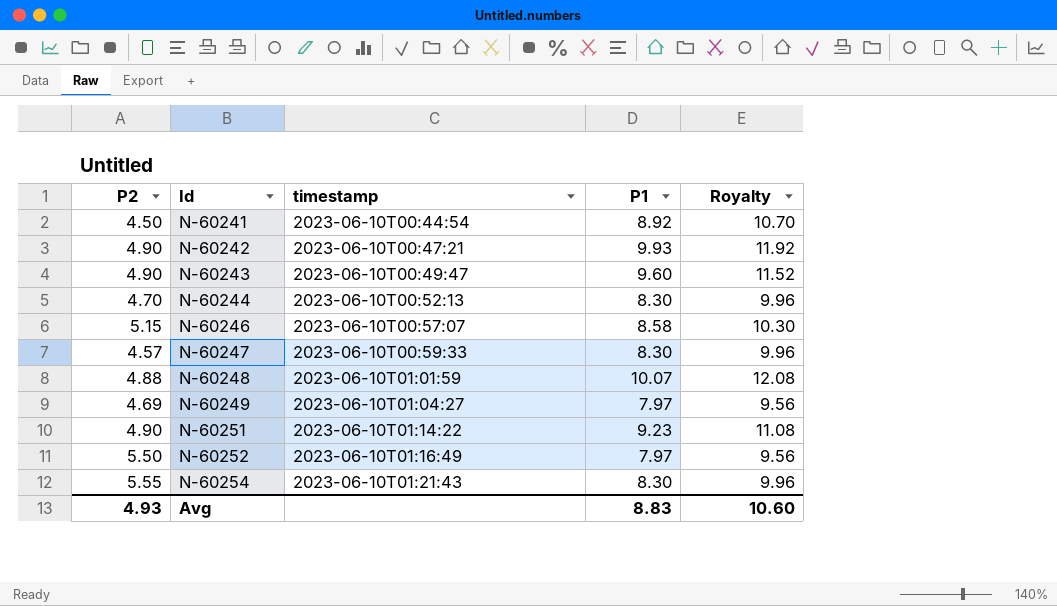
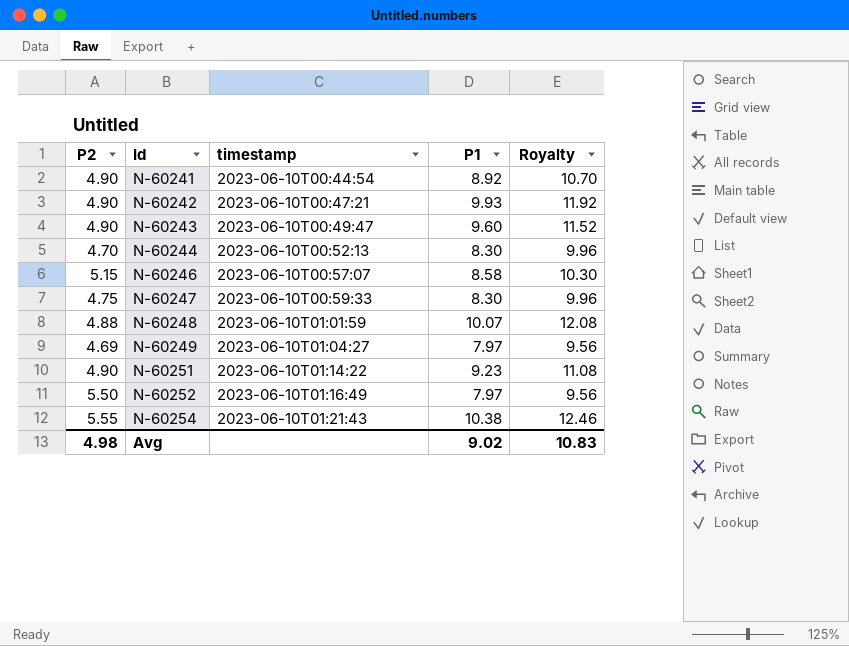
N-60241 | P2: 4.50 -> 4.90
N-60247 | P2: 4.57 -> 4.75
N-60254 | P1: 8.30 -> 10.38
N-60254 | Royalty: 9.96 -> 12.46
Avg | P2: 4.93 -> 4.98
Avg | P1: 8.83 -> 9.02
Avg | Royalty: 10.60 -> 10.83

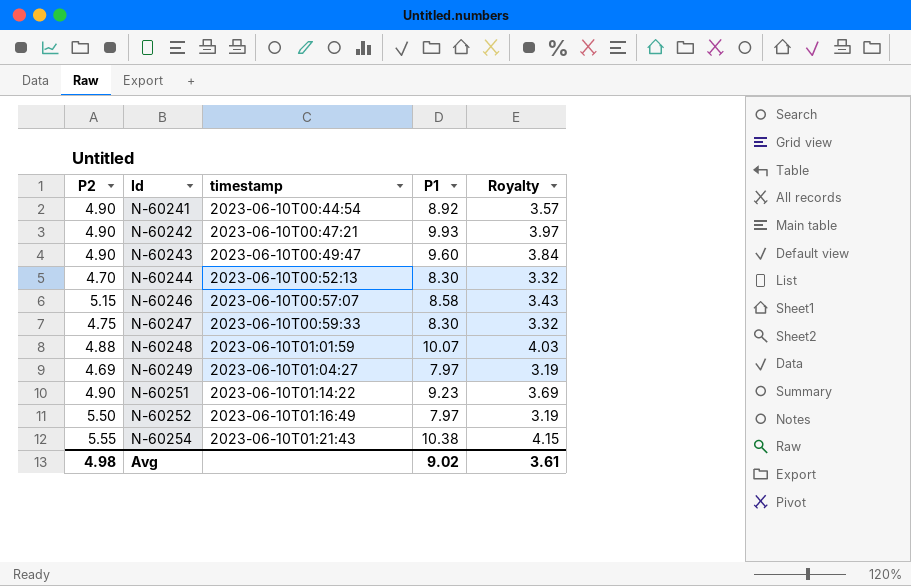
column Royalty | formula: [P1] * 1.2 -> [P1] * 0.4
Avg | Royalty: 10.83 -> 3.61

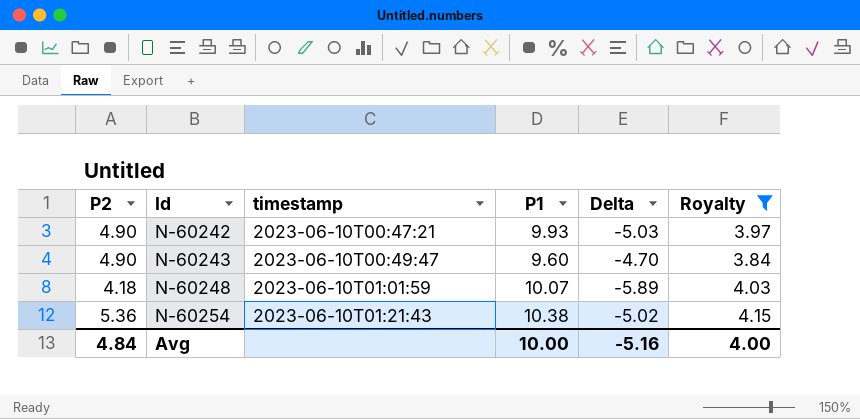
filter: none -> Royalty >= 3.84
column Delta | formula: none -> [P2] - [P1]
N-60248 | P2: 4.88 -> 4.18
N-60254 | P2: 5.55 -> 5.36
Avg | P2: 4.98 -> 4.84
Avg | P1: 9.02 -> 10.00
Avg | Royalty: 3.61 -> 4.00

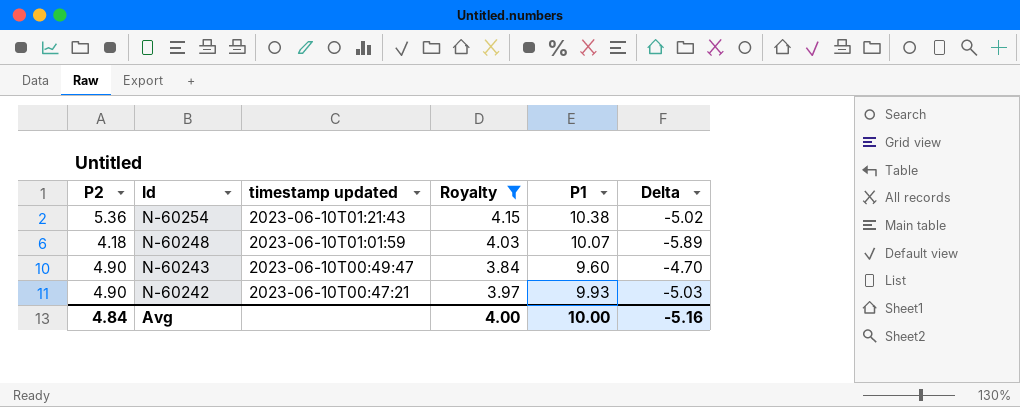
row order: Id ascending -> Id descending
column name: timestamp -> timestamp updated
column Royalty | position: 6 -> 4

